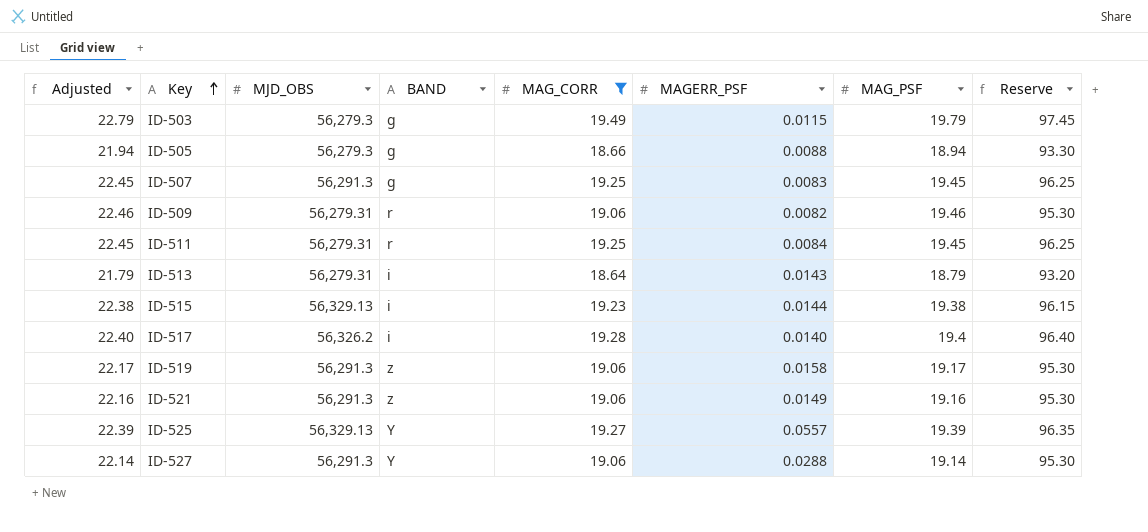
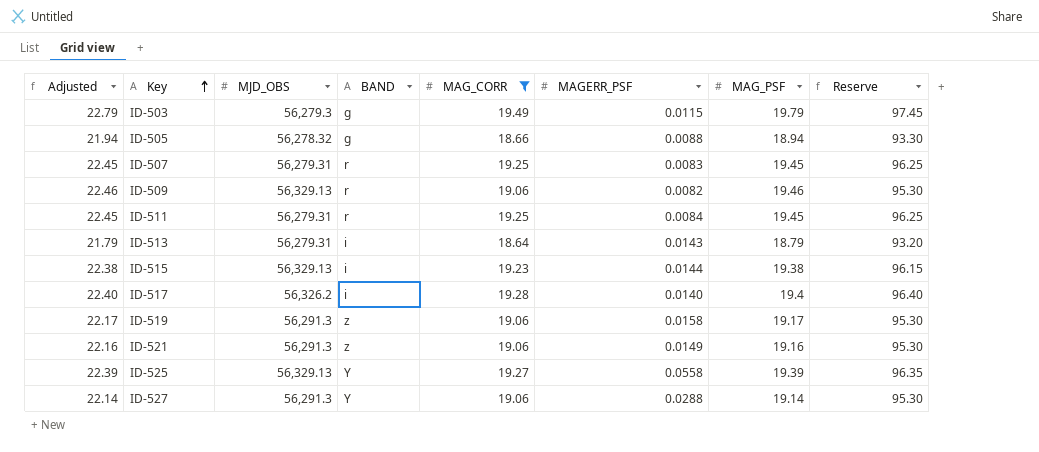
ID-505 | MJD_OBS: 56,279.3 -> 56,278.32
ID-507 | MJD_OBS: 56,291.3 -> 56,279.31
ID-507 | BAND: g -> r
ID-509 | MJD_OBS: 56,279.31 -> 56,329.13
ID-525 | MAGERR_PSF: 0.0557 -> 0.0558

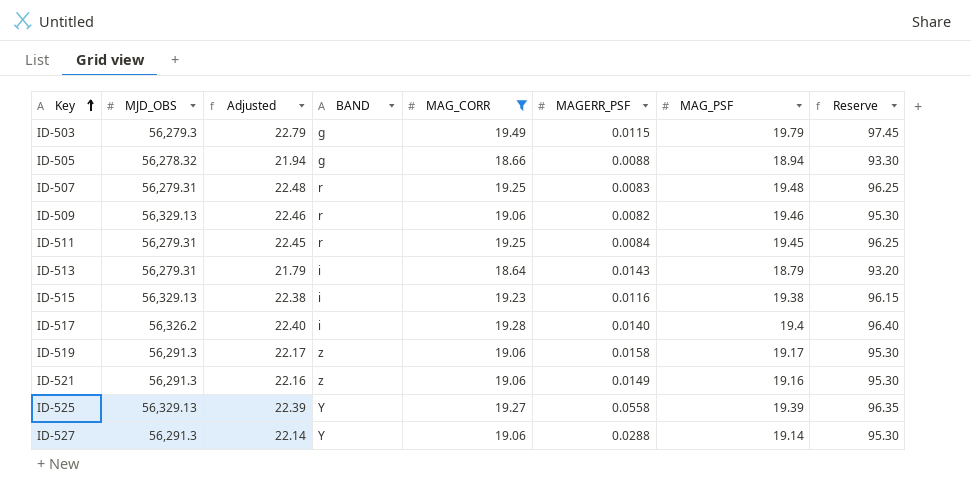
column Adjusted | position: 1 -> 3
ID-507 | Adjusted: 22.45 -> 22.48
ID-507 | MAG_PSF: 19.45 -> 19.48
ID-515 | MAGERR_PSF: 0.0144 -> 0.0116

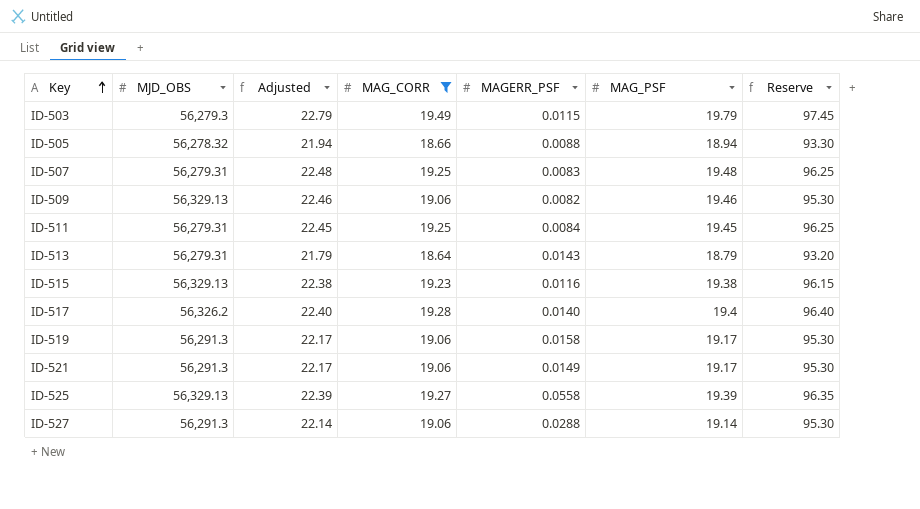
column BAND | position: 4 -> none
ID-521 | Adjusted: 22.16 -> 22.17
ID-521 | MAG_PSF: 19.16 -> 19.17

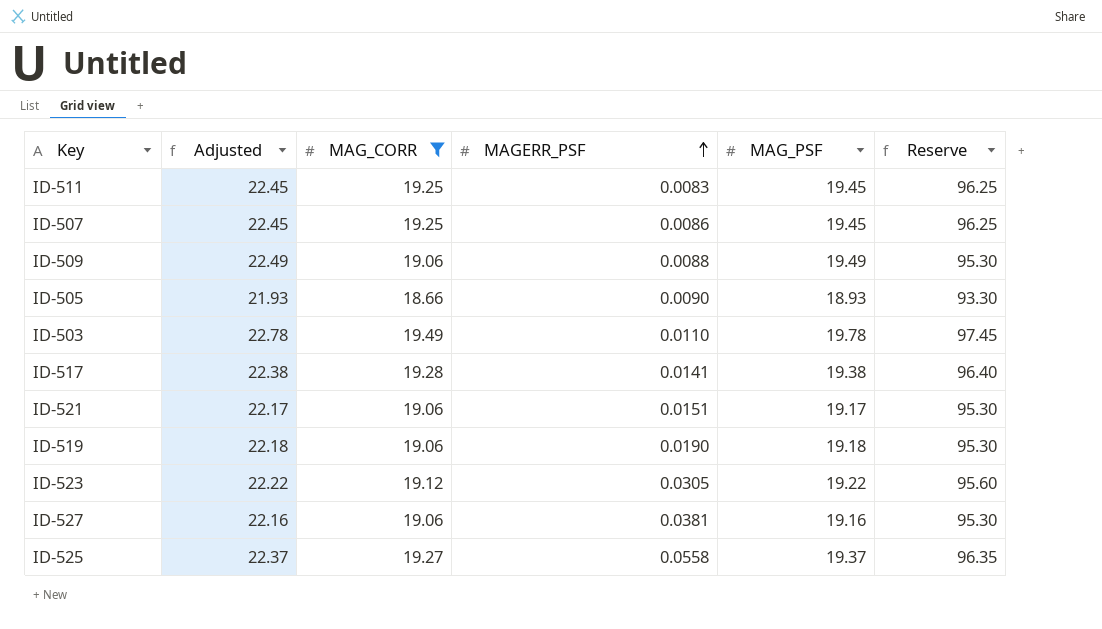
row order: Key ascending -> MAGERR_PSF ascending
column MJD_OBS | position: 2 -> none
row ID-513: 56,279.31 | 21.79 | 18.64 | 0.0143 | 18.79 | 93.20 -> none
row ID-515: 56,329.13 | 22.38 | 19.23 | 0.0116 | 19.38 | 96.15 -> none
ID-511 | MAGERR_PSF: 0.0084 -> 0.0083
ID-507 | Adjusted: 22.48 -> 22.45
ID-507 | MAGERR_PSF: 0.0083 -> 0.0086
ID-507 | MAG_PSF: 19.48 -> 19.45
ID-509 | Adjusted: 22.46 -> 22.49
ID-509 | MAGERR_PSF: 0.0082 -> 0.0088
ID-509 | MAG_PSF: 19.46 -> 19.49
ID-505 | Adjusted: 21.94 -> 21.93
ID-505 | MAGERR_PSF: 0.0088 -> 0.0090
ID-505 | MAG_PSF: 18.94 -> 18.93
ID-503 | Adjusted: 22.79 -> 22.78
ID-503 | MAGERR_PSF: 0.0115 -> 0.0110
ID-503 | MAG_PSF: 19.79 -> 19.78
ID-517 | Adjusted: 22.40 -> 22.38
ID-517 | MAGERR_PSF: 0.0140 -> 0.0141
ID-517 | MAG_PSF: 19.4 -> 19.38
ID-521 | MAGERR_PSF: 0.0149 -> 0.0151
ID-519 | Adjusted: 22.17 -> 22.18
ID-519 | MAGERR_PSF: 0.0158 -> 0.0190
ID-519 | MAG_PSF: 19.17 -> 19.18
row ID-523: none -> 22.22 | 19.12 | 0.0305 | 19.22 | 95.60
ID-527 | Adjusted: 22.14 -> 22.16
ID-527 | MAGERR_PSF: 0.0288 -> 0.0381
ID-527 | MAG_PSF: 19.14 -> 19.16
ID-525 | Adjusted: 22.39 -> 22.37
ID-525 | MAG_PSF: 19.39 -> 19.37

